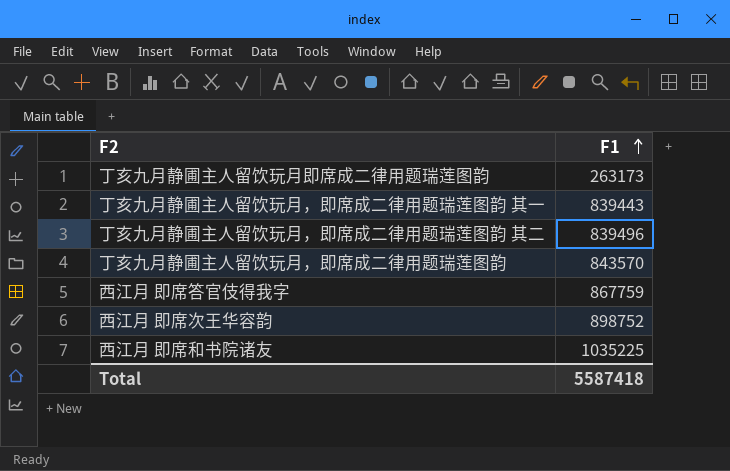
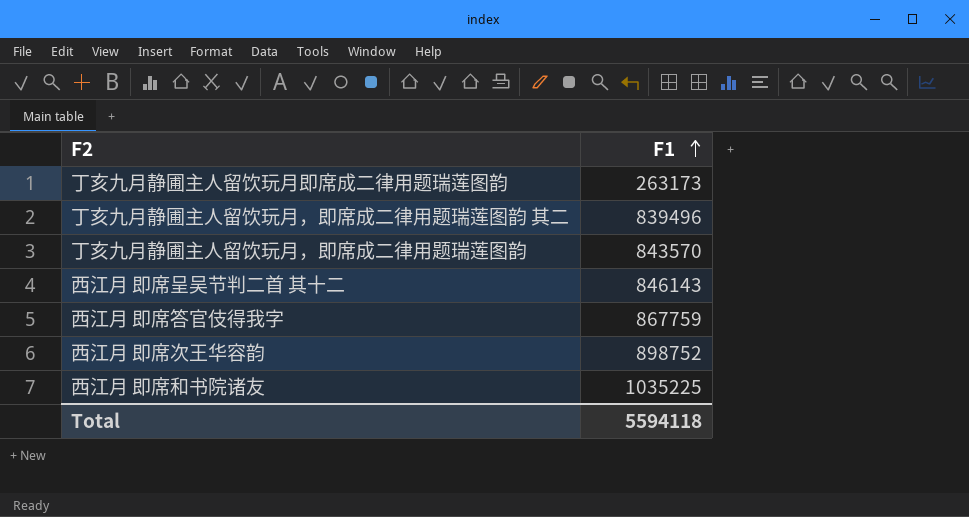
row 丁亥九月静圃主人留饮玩月，即席成二律用题瑞莲图韵 其一: 839443 -> none
row 西江月 即席呈吴节判二首 其十二: none -> 846143
Total | F1: 5587418 -> 5594118

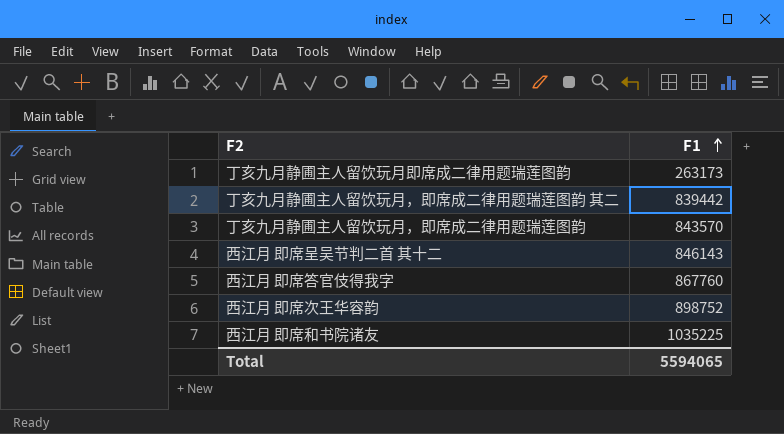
丁亥九月静圃主人留饮玩月，即席成二律用题瑞莲图韵 其二 | F1: 839496 -> 839442
西江月 即席答官伎得我字 | F1: 867759 -> 867760
Total | F1: 5594118 -> 5594065

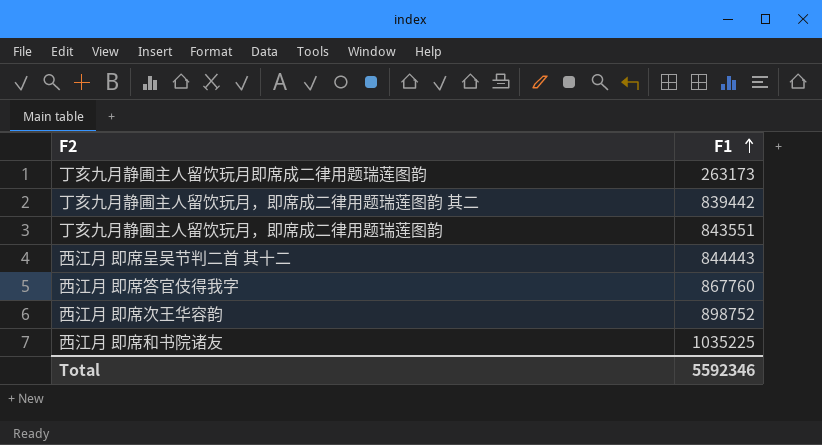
丁亥九月静圃主人留饮玩月，即席成二律用题瑞莲图韵 | F1: 843570 -> 843551
西江月 即席呈吴节判二首 其十二 | F1: 846143 -> 844443
Total | F1: 5594065 -> 5592346

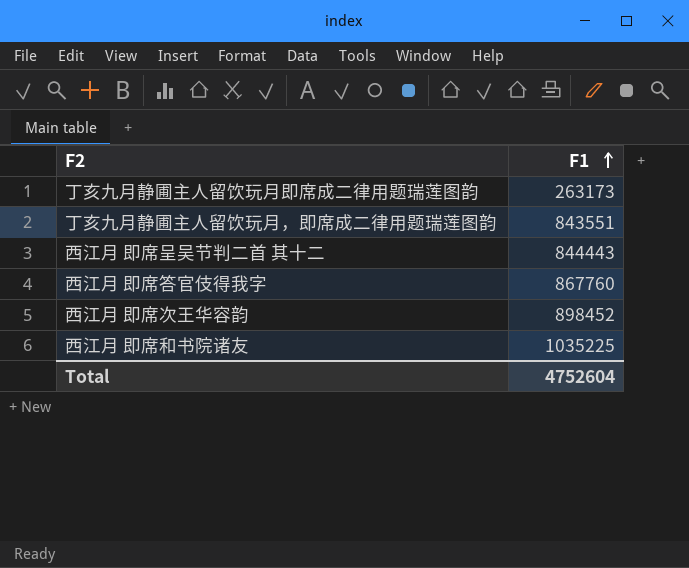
row 丁亥九月静圃主人留饮玩月，即席成二律用题瑞莲图韵 其二: 839442 -> none
西江月 即席次王华容韵 | F1: 898752 -> 898452
Total | F1: 5592346 -> 4752604

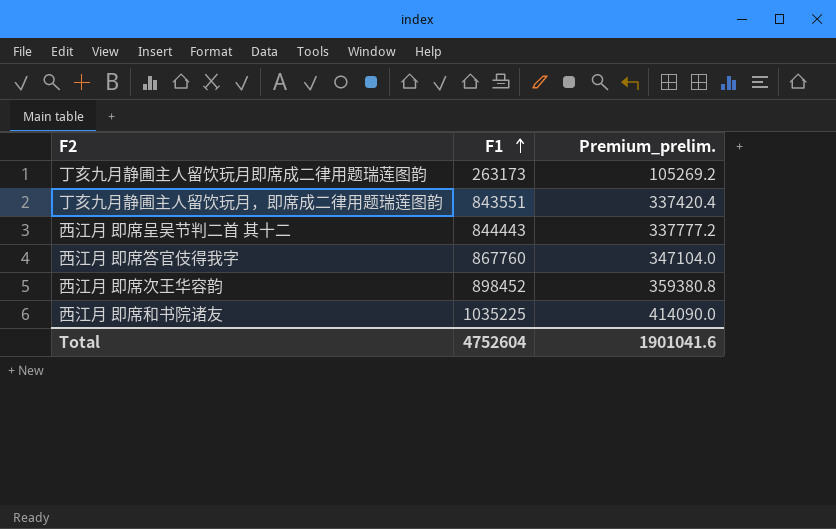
column Premium_prelim. | formula: none -> [F1] * 0.4

